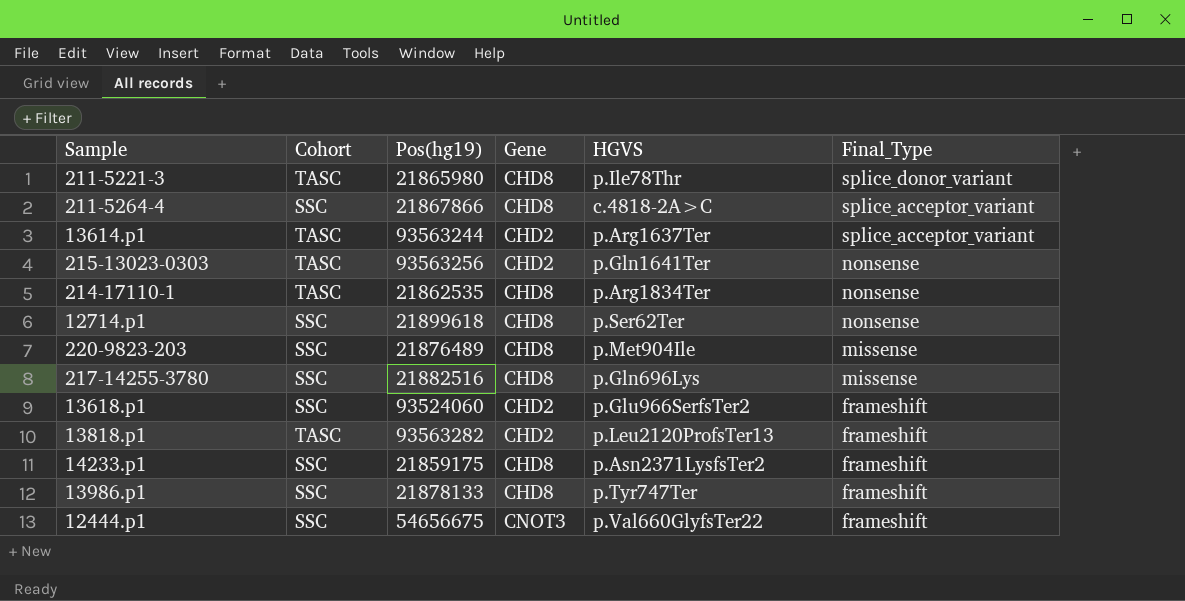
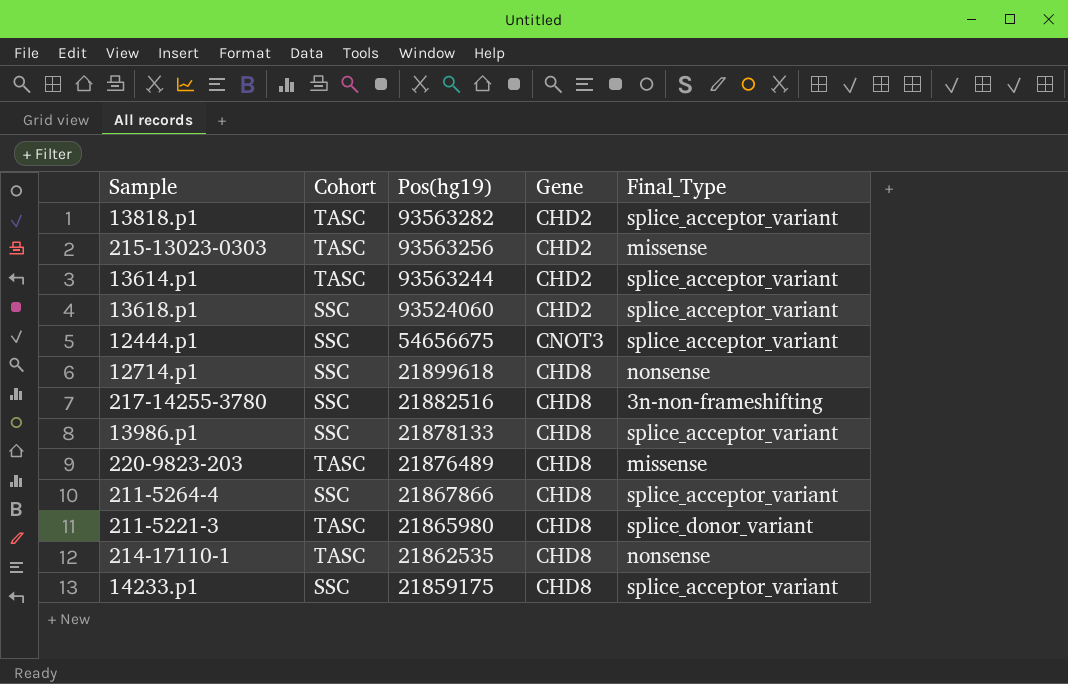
row order: Final_Type descending -> Pos(hg19) descending
column HGVS | position: 5 -> none
13818.p1 | Final_Type: frameshift -> splice_acceptor_variant
215-13023-0303 | Final_Type: nonsense -> missense
13618.p1 | Final_Type: frameshift -> splice_acceptor_variant
12444.p1 | Final_Type: frameshift -> splice_acceptor_variant
217-14255-3780 | Final_Type: missense -> 3n-non-frameshifting
13986.p1 | Final_Type: frameshift -> splice_acceptor_variant
220-9823-203 | Cohort: SSC -> TASC
14233.p1 | Final_Type: frameshift -> splice_acceptor_variant

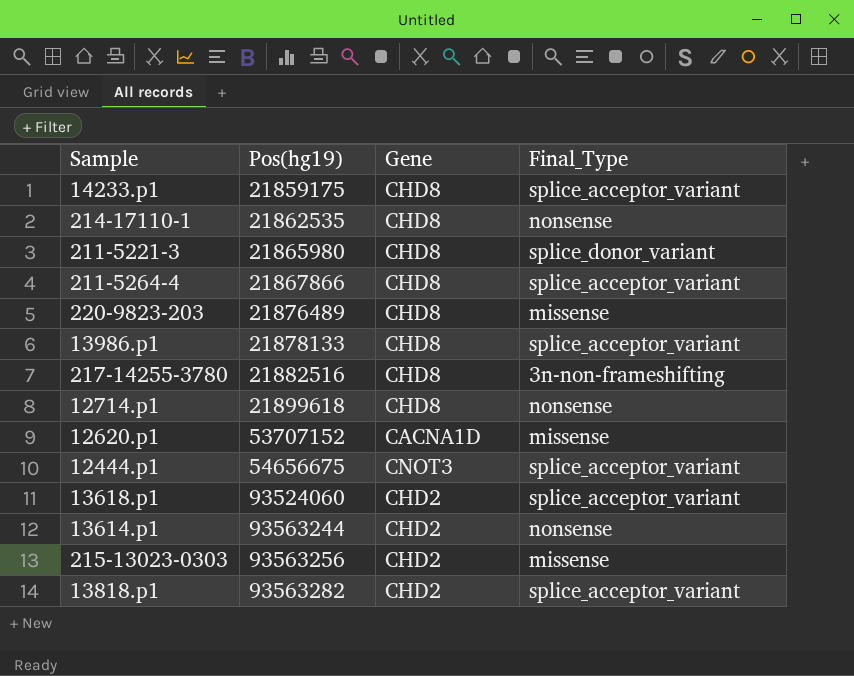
row order: Pos(hg19) descending -> Pos(hg19) ascending
column Cohort | position: 2 -> none
row 12620.p1: none -> 53707152 | CACNA1D | missense
13614.p1 | Final_Type: splice_acceptor_variant -> nonsense

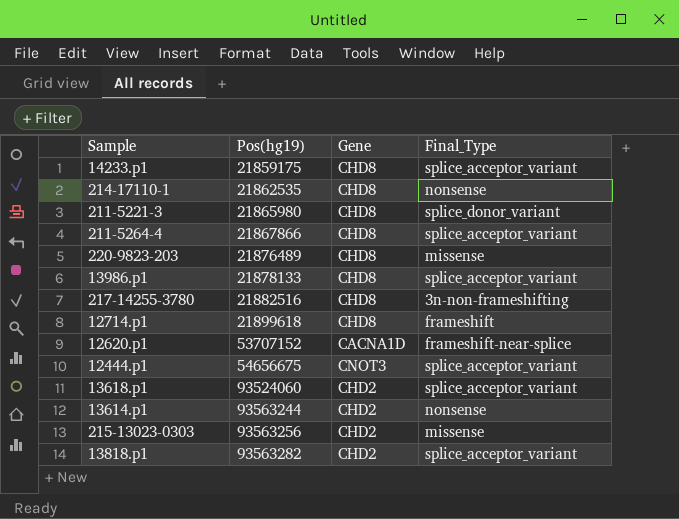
12714.p1 | Final_Type: nonsense -> frameshift
12620.p1 | Final_Type: missense -> frameshift-near-splice

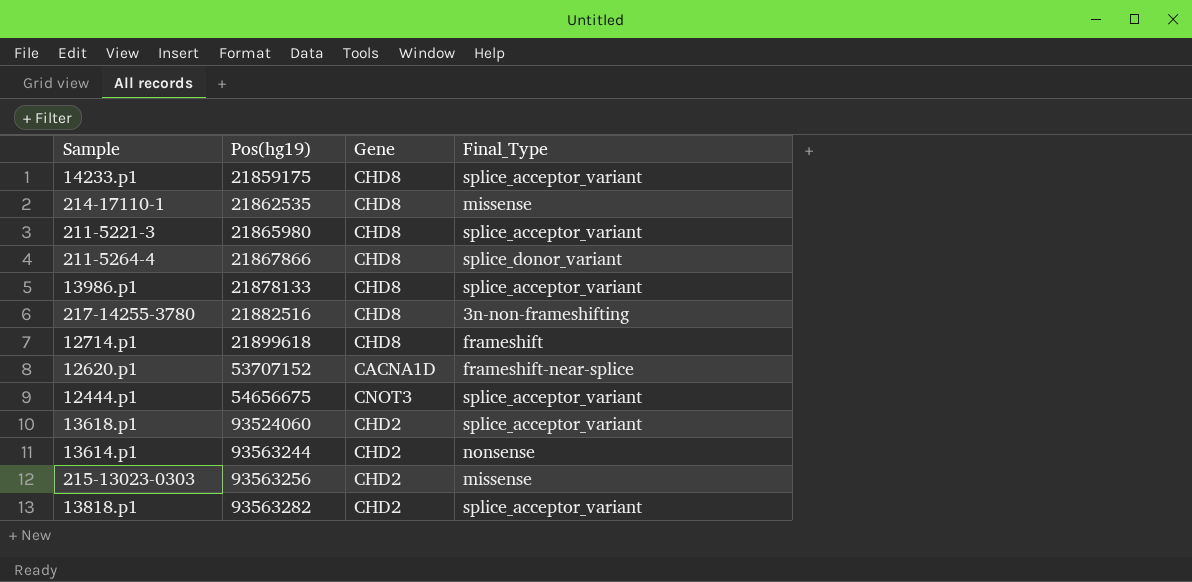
row 220-9823-203: 21876489 | CHD8 | missense -> none
214-17110-1 | Final_Type: nonsense -> missense
211-5221-3 | Final_Type: splice_donor_variant -> splice_acceptor_variant
211-5264-4 | Final_Type: splice_acceptor_variant -> splice_donor_variant

